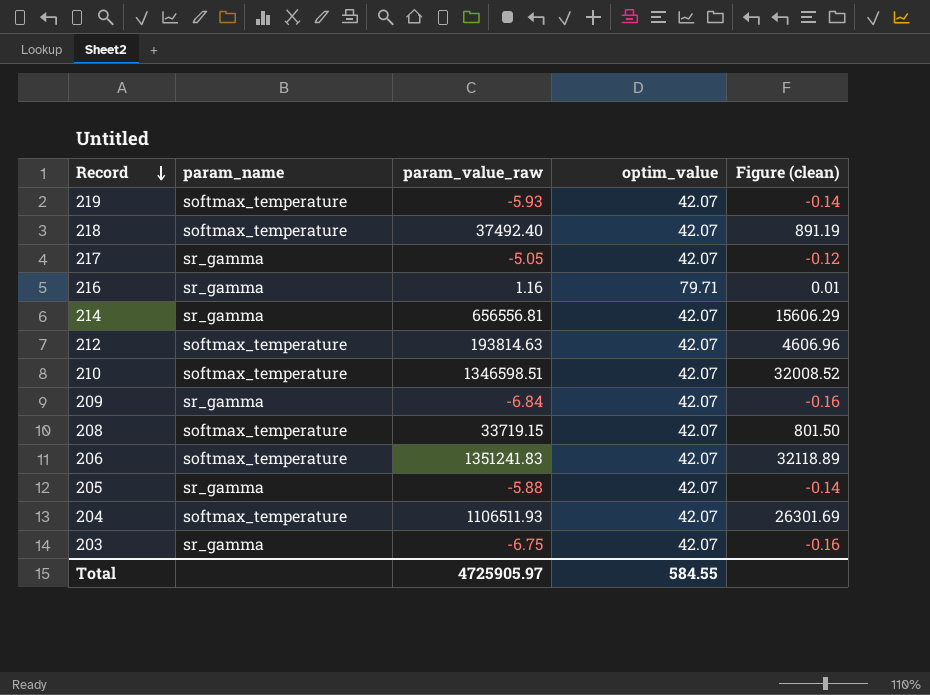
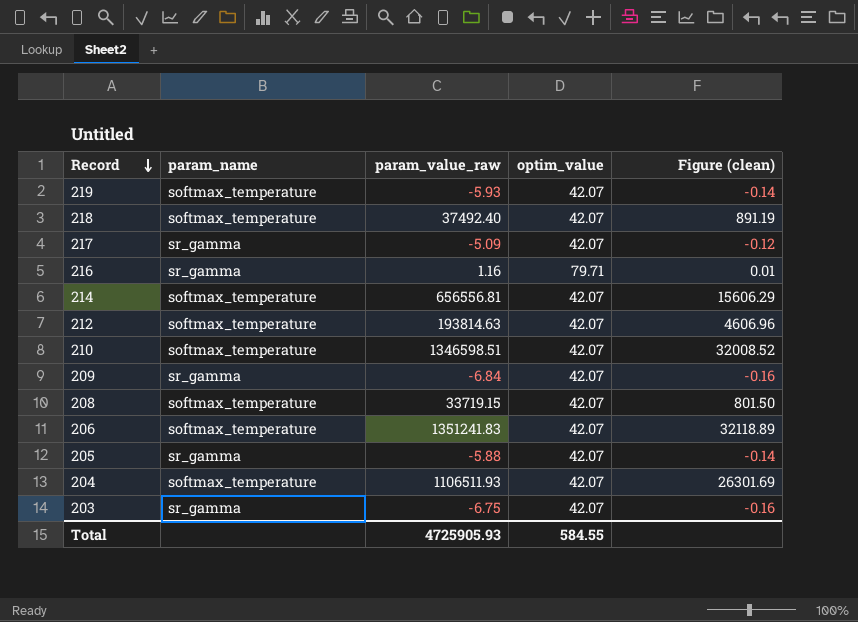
217 | param_value_raw: -5.05 -> -5.09
214 | param_name: sr_gamma -> softmax_temperature
Total | param_value_raw: 4725905.97 -> 4725905.93

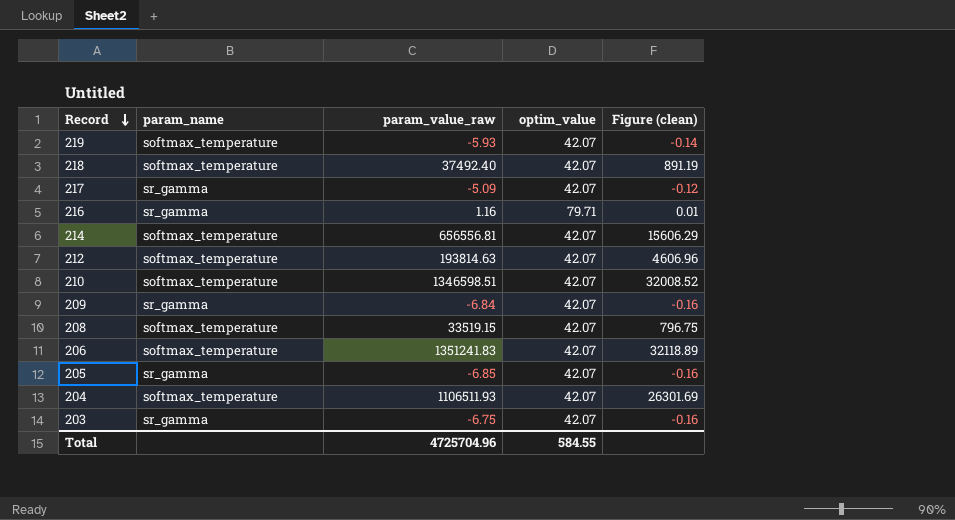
208 | param_value_raw: 33719.15 -> 33519.15
208 | Figure (clean): 801.50 -> 796.75
205 | param_value_raw: -5.88 -> -6.85
205 | Figure (clean): -0.14 -> -0.16
Total | param_value_raw: 4725905.93 -> 4725704.96

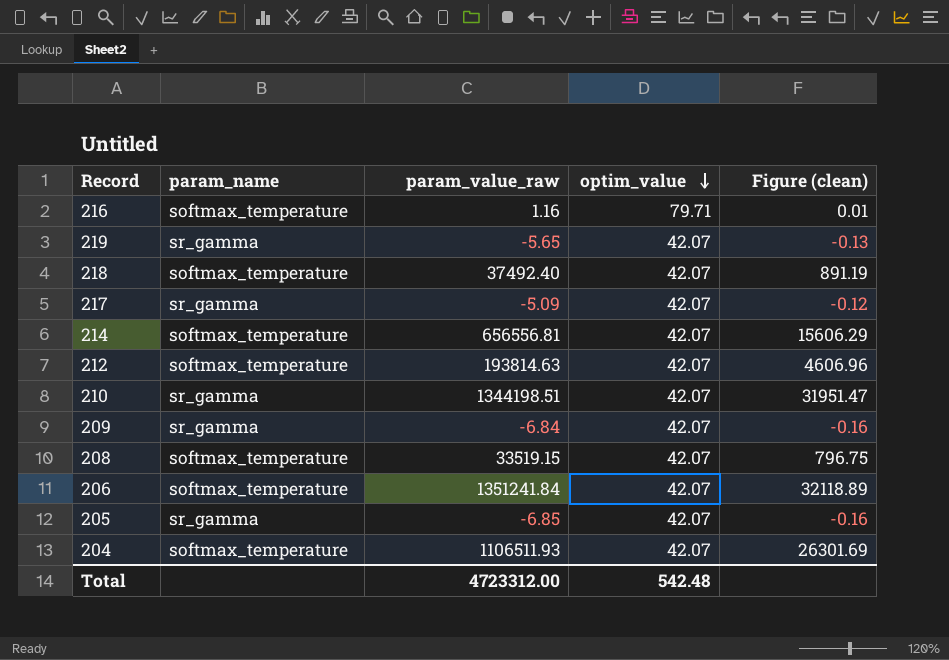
row order: Record descending -> optim_value descending
row 203: sr_gamma | -6.75 | 42.07 | -0.16 -> none
216 | param_name: sr_gamma -> softmax_temperature
219 | param_name: softmax_temperature -> sr_gamma
219 | param_value_raw: -5.93 -> -5.65
219 | Figure (clean): -0.14 -> -0.13
210 | param_name: softmax_temperature -> sr_gamma
210 | param_value_raw: 1346598.51 -> 1344198.51
210 | Figure (clean): 32008.52 -> 31951.47
206 | param_value_raw: 1351241.83 -> 1351241.84
Total | param_value_raw: 4725704.96 -> 4723312.00
Total | optim_value: 584.55 -> 542.48

